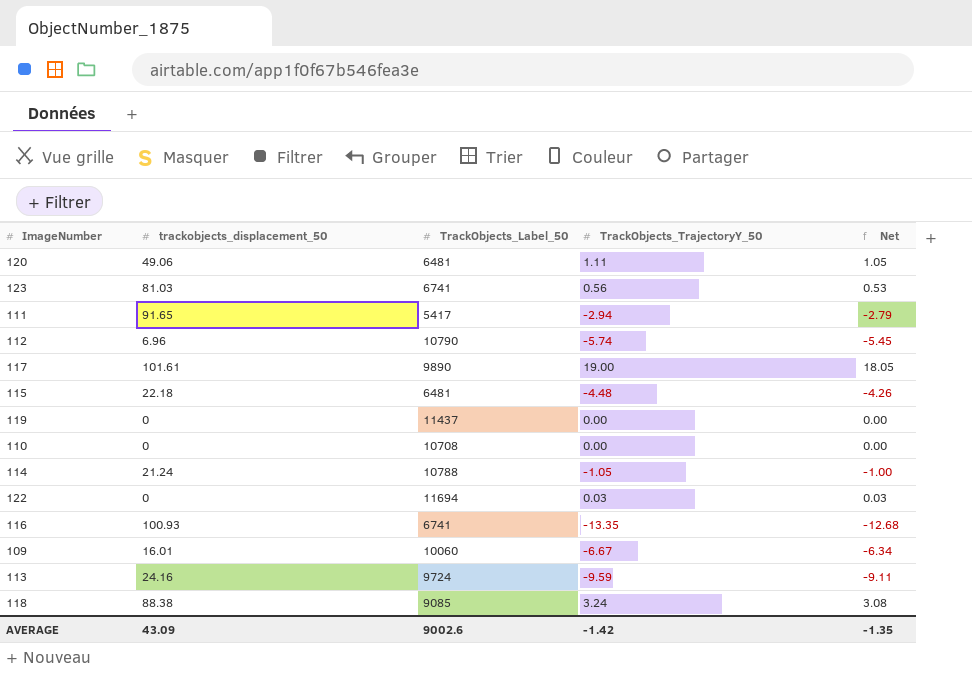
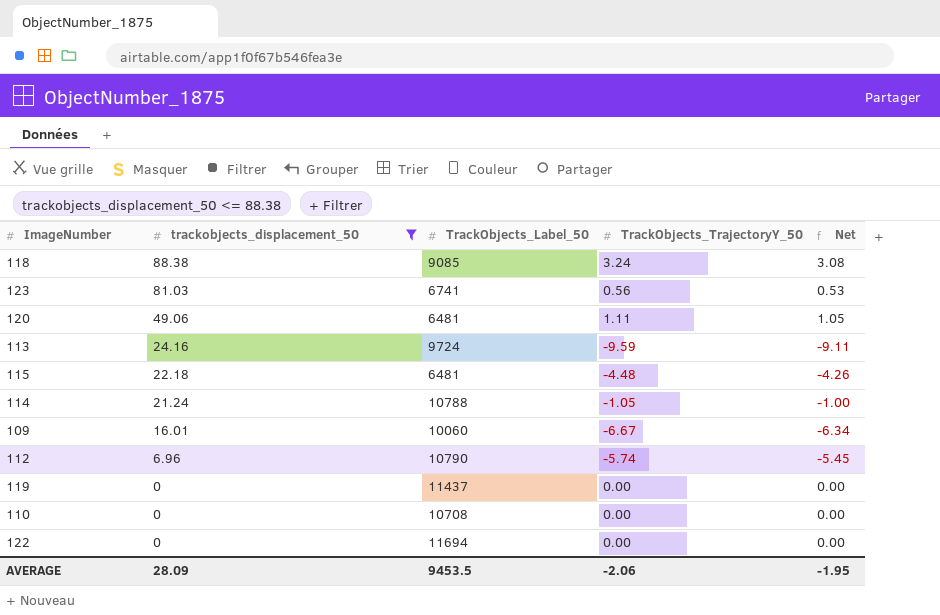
filter: none -> trackobjects_displacement_50 <= 88.38
row order: none -> trackobjects_displacement_50 descending
122 | TrackObjects_TrajectoryY_50: 0.03 -> 0.00
122 | Net: 0.03 -> 0.00
AVERAGE | trackobjects_displacement_50: 43.09 -> 28.09
AVERAGE | TrackObjects_Label_50: 9002.6 -> 9453.5
AVERAGE | TrackObjects_TrajectoryY_50: -1.42 -> -2.06
AVERAGE | Net: -1.35 -> -1.95

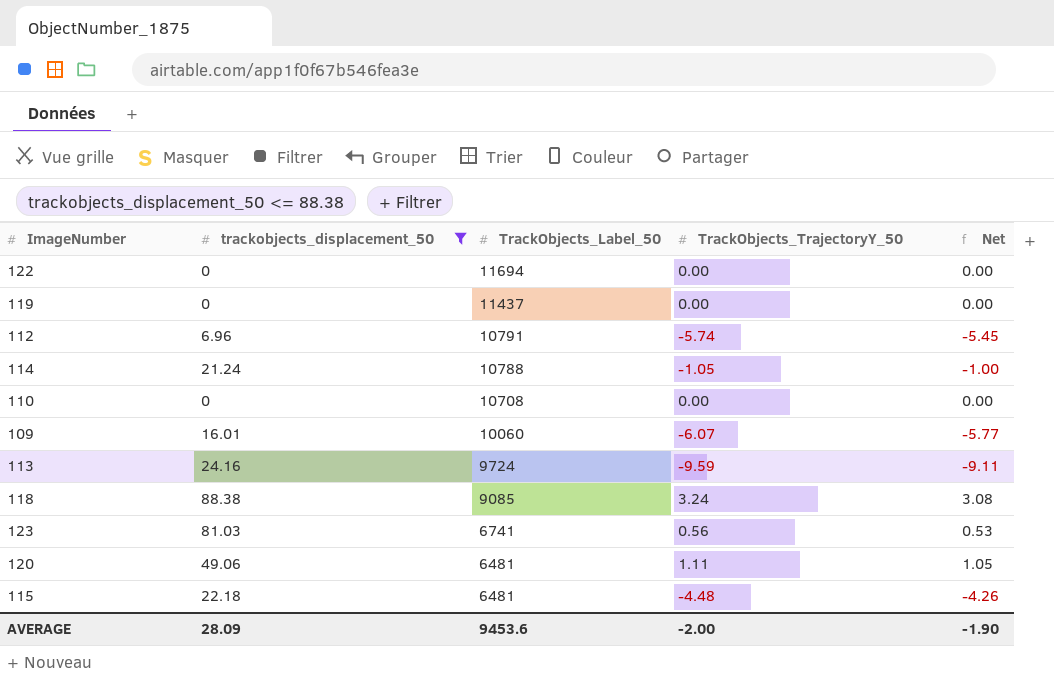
row order: trackobjects_displacement_50 descending -> TrackObjects_Label_50 descending
112 | TrackObjects_Label_50: 10790 -> 10791
109 | TrackObjects_TrajectoryY_50: -6.67 -> -6.07
109 | Net: -6.34 -> -5.77
AVERAGE | TrackObjects_Label_50: 9453.5 -> 9453.6
AVERAGE | TrackObjects_TrajectoryY_50: -2.06 -> -2.00
AVERAGE | Net: -1.95 -> -1.90

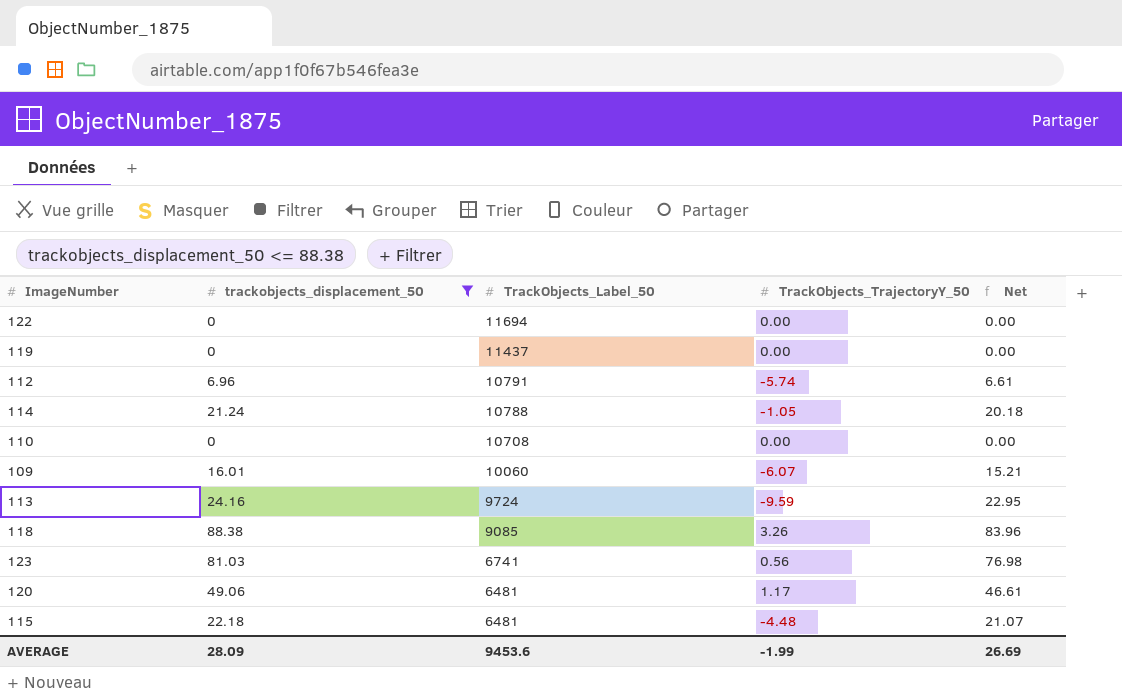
column Net | formula: [TrackObjects_TrajectoryY_50] * 0.95 -> [trackobjects_displacement_50] * 0.95
118 | TrackObjects_TrajectoryY_50: 3.24 -> 3.26
120 | TrackObjects_TrajectoryY_50: 1.11 -> 1.17
AVERAGE | TrackObjects_TrajectoryY_50: -2.00 -> -1.99
AVERAGE | Net: -1.90 -> 26.69

